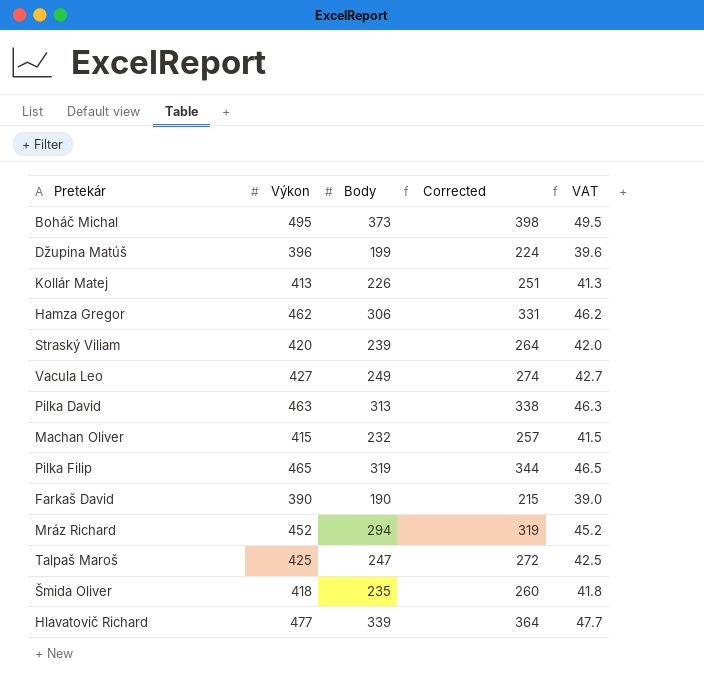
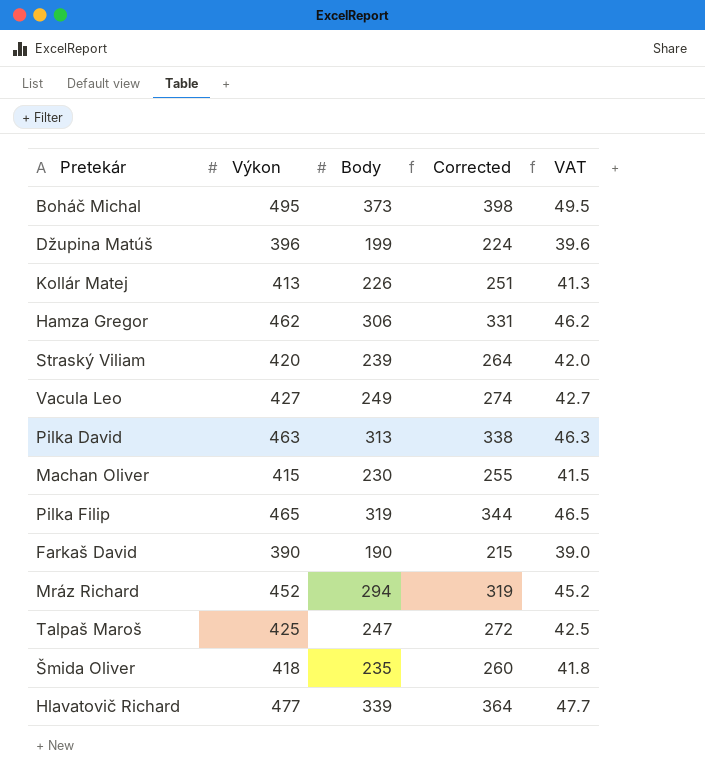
Machan Oliver | Body: 232 -> 230
Machan Oliver | Corrected: 257 -> 255

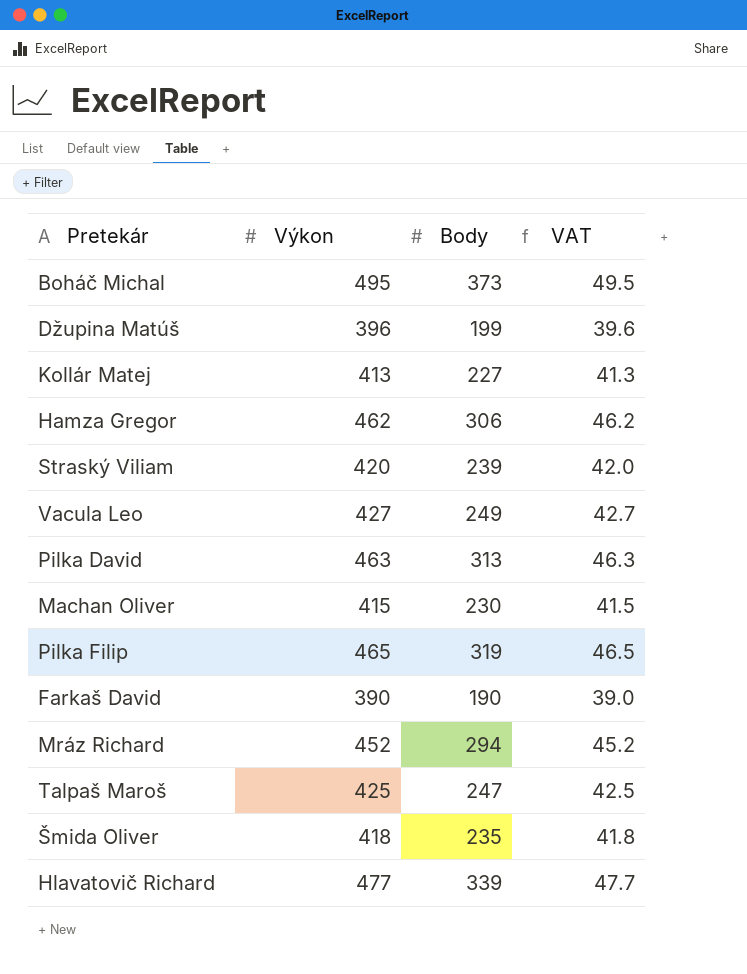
column Corrected | formula: [Body] + 25 -> none
Kollár Matej | Body: 226 -> 227

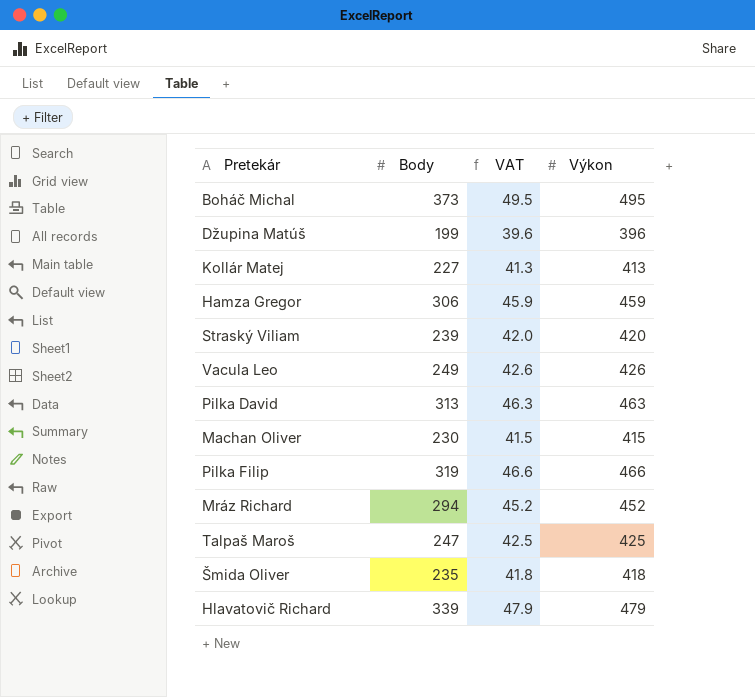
column Výkon | position: 2 -> 4
row Farkaš David: 390 | 190 | 39.0 -> none
Hamza Gregor | VAT: 46.2 -> 45.9
Hamza Gregor | Výkon: 462 -> 459
Vacula Leo | VAT: 42.7 -> 42.6
Vacula Leo | Výkon: 427 -> 426
Pilka Filip | VAT: 46.5 -> 46.6
Pilka Filip | Výkon: 465 -> 466
Hlavatovič Richard | VAT: 47.7 -> 47.9
Hlavatovič Richard | Výkon: 477 -> 479

